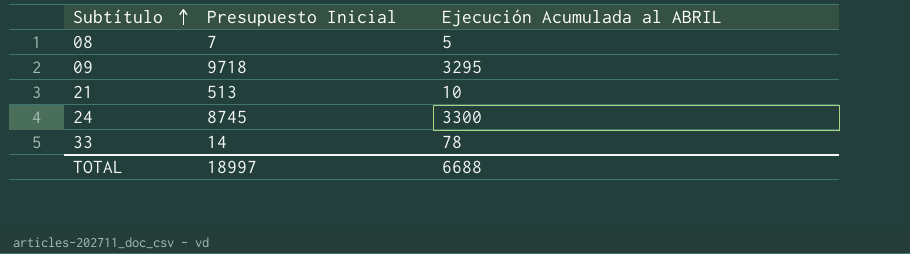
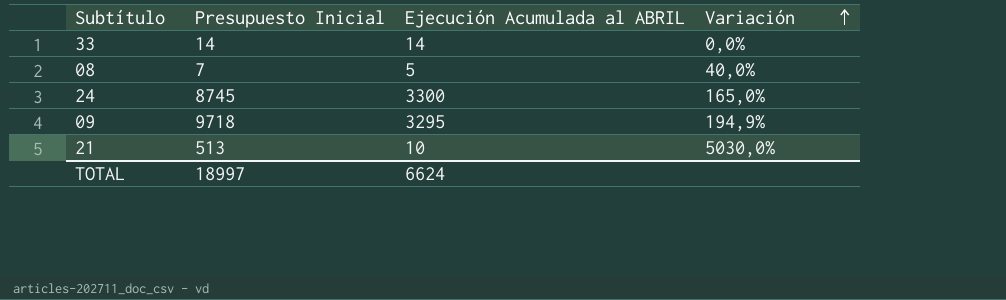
row order: Subtítulo ascending -> Variación ascending
column Variación | formula: none -> ([Presupuesto Inicial] - [Ejecución Acumulada al ABRIL]) / [Ejecución Acumulada al ABRIL]
33 | Ejecución Acumulada al ABRIL: 78 -> 14
TOTAL | Ejecución Acumulada al ABRIL: 6688 -> 6624

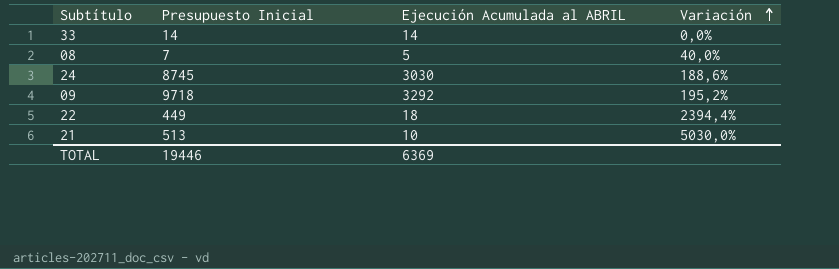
24 | Ejecución Acumulada al ABRIL: 3300 -> 3030
24 | Variación: 165,0% -> 188,6%
09 | Ejecución Acumulada al ABRIL: 3295 -> 3292
09 | Variación: 194,9% -> 195,2%
row 22: none -> 449 | 18 | 2394,4%
TOTAL | Presupuesto Inicial: 18997 -> 19446
TOTAL | Ejecución Acumulada al ABRIL: 6624 -> 6369

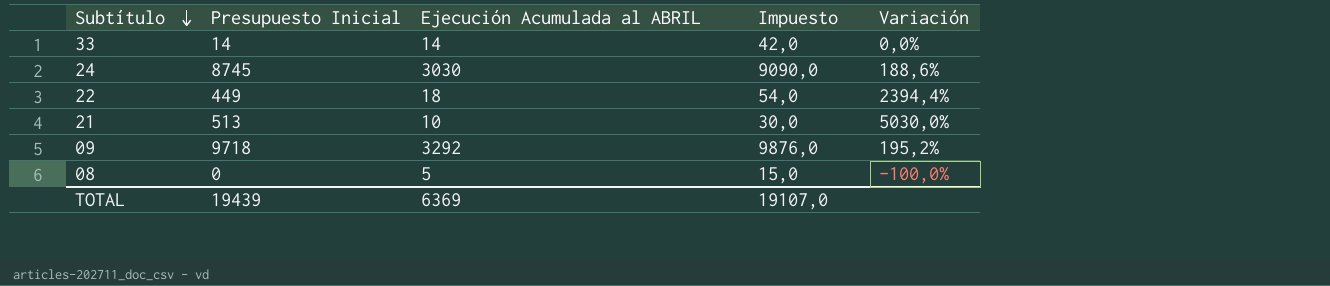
row order: Variación ascending -> Subtítulo descending
column Impuesto | formula: none -> [Ejecución Acumulada al ABRIL] * 3
08 | Presupuesto Inicial: 7 -> 0
08 | Variación: 40,0% -> -100,0%
TOTAL | Presupuesto Inicial: 19446 -> 19439

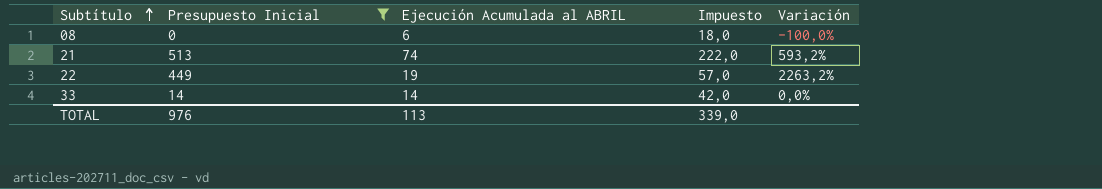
filter: none -> Presupuesto Inicial <= 513
row order: Subtítulo descending -> Subtítulo ascending
08 | Ejecución Acumulada al ABRIL: 5 -> 6
08 | Impuesto: 15,0 -> 18,0
21 | Ejecución Acumulada al ABRIL: 10 -> 74
21 | Impuesto: 30,0 -> 222,0
21 | Variación: 5030,0% -> 593,2%
22 | Ejecución Acumulada al ABRIL: 18 -> 19
22 | Impuesto: 54,0 -> 57,0
22 | Variación: 2394,4% -> 2263,2%
TOTAL | Presupuesto Inicial: 19439 -> 976
TOTAL | Ejecución Acumulada al ABRIL: 6369 -> 113
TOTAL | Impuesto: 19107,0 -> 339,0

